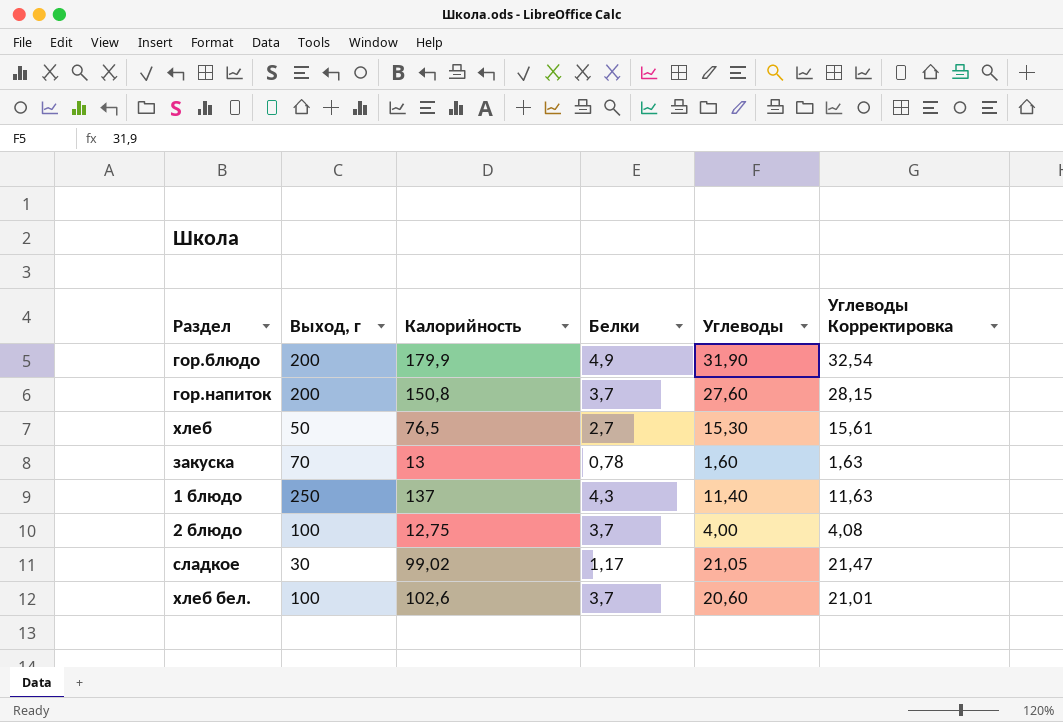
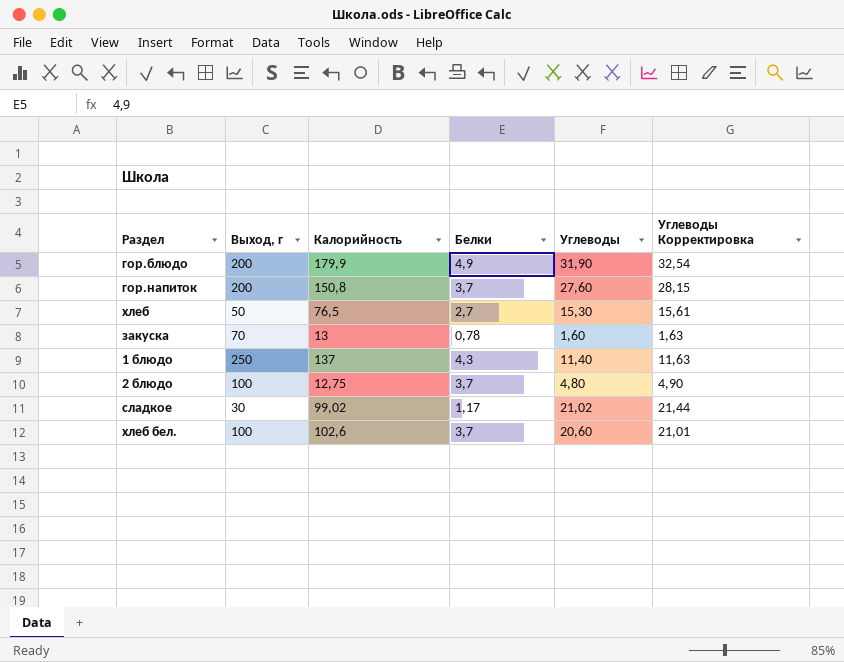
2 блюдо | Углеводы: 4,00 -> 4,80
2 блюдо | Углеводы Корректировка: 4,08 -> 4,90
сладкое | Углеводы: 21,05 -> 21,02
сладкое | Углеводы Корректировка: 21,47 -> 21,44

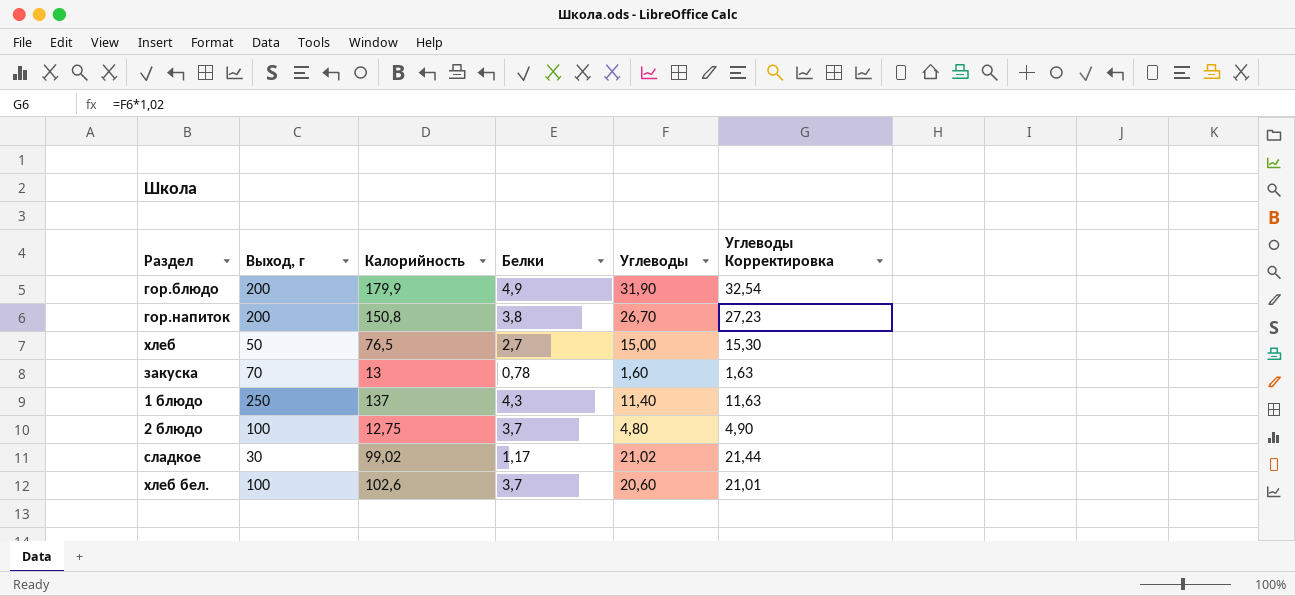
гор.напиток | Белки: 3,7 -> 3,8
гор.напиток | Углеводы: 27,60 -> 26,70
гор.напиток | Углеводы Корректировка: 28,15 -> 27,23
хлеб | Углеводы: 15,30 -> 15,00
хлеб | Углеводы Корректировка: 15,61 -> 15,30

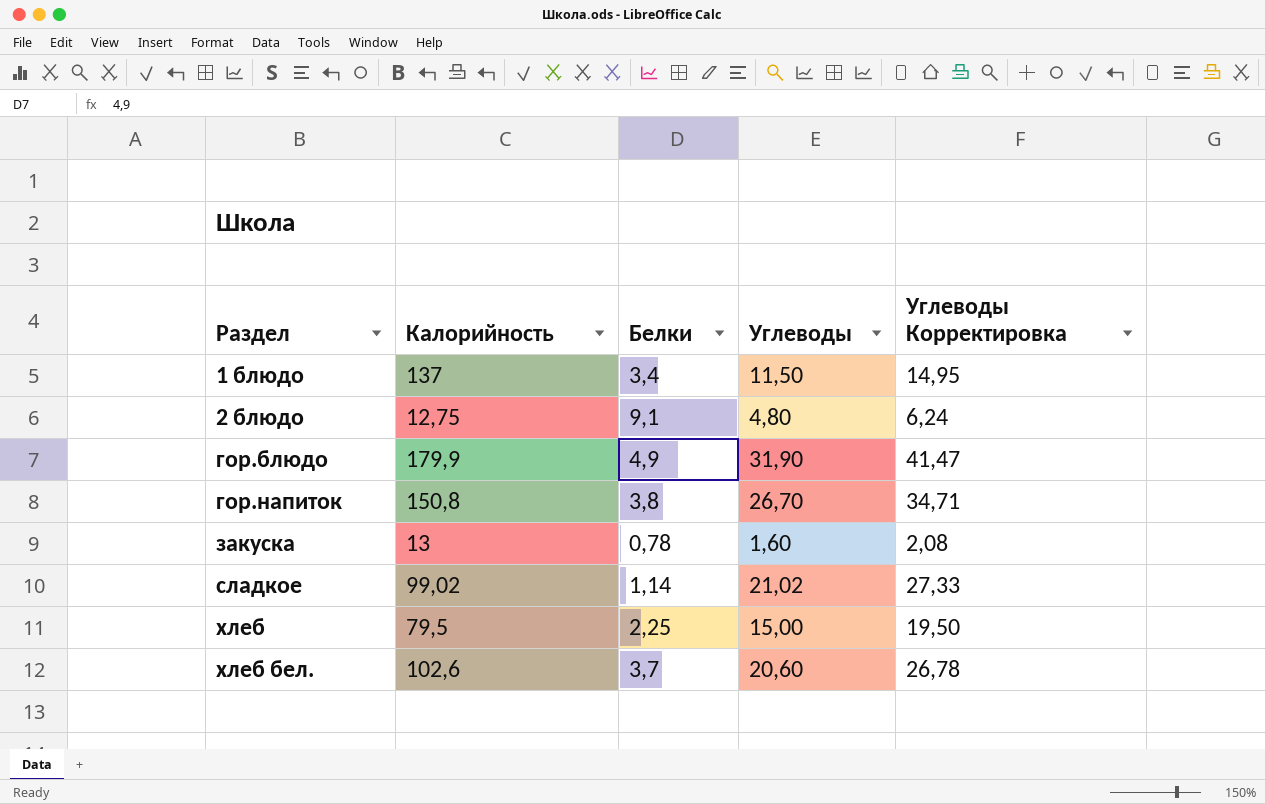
row order: none -> Раздел ascending
column Выход, г | position: 2 -> none
column Углеводы Корректировка | formula: [Углеводы] * 1,02 -> [Углеводы] * 1,3
1 блюдо | Белки: 4,3 -> 3,4
1 блюдо | Углеводы: 11,40 -> 11,50
2 блюдо | Белки: 3,7 -> 9,1
сладкое | Белки: 1,17 -> 1,14
хлеб | Калорийность: 76,5 -> 79,5
хлеб | Белки: 2,7 -> 2,25

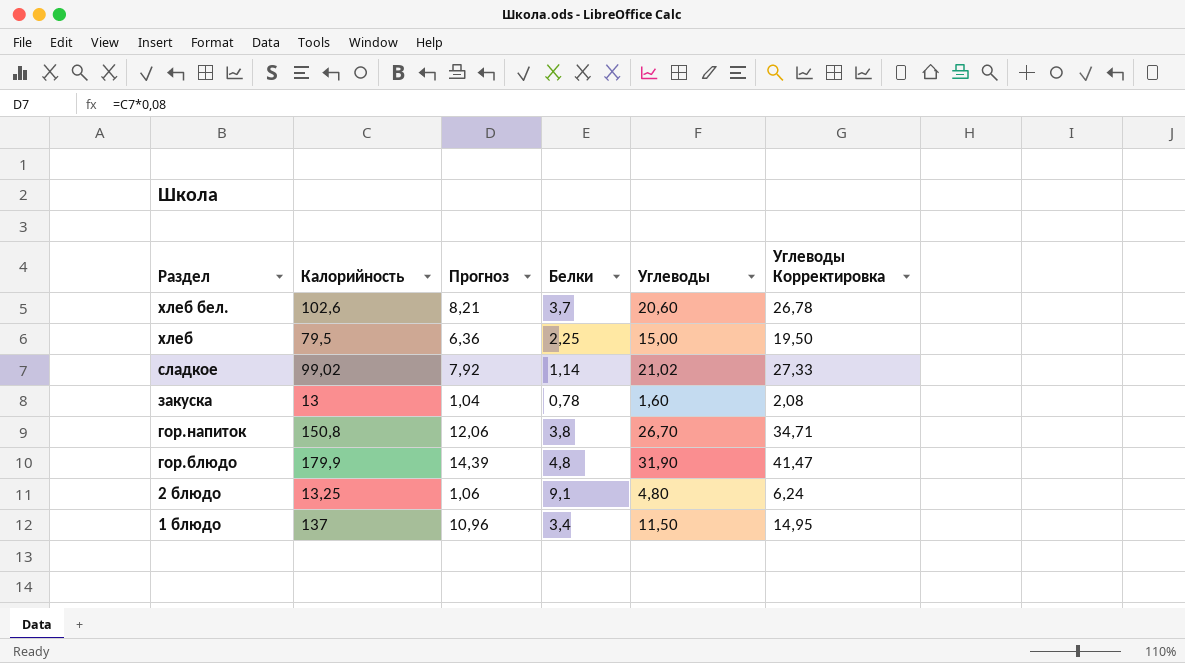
row order: Раздел ascending -> Раздел descending
column Прогноз | formula: none -> [Калорийность] * 0,08
гор.блюдо | Белки: 4,9 -> 4,8
2 блюдо | Калорийность: 12,75 -> 13,25

